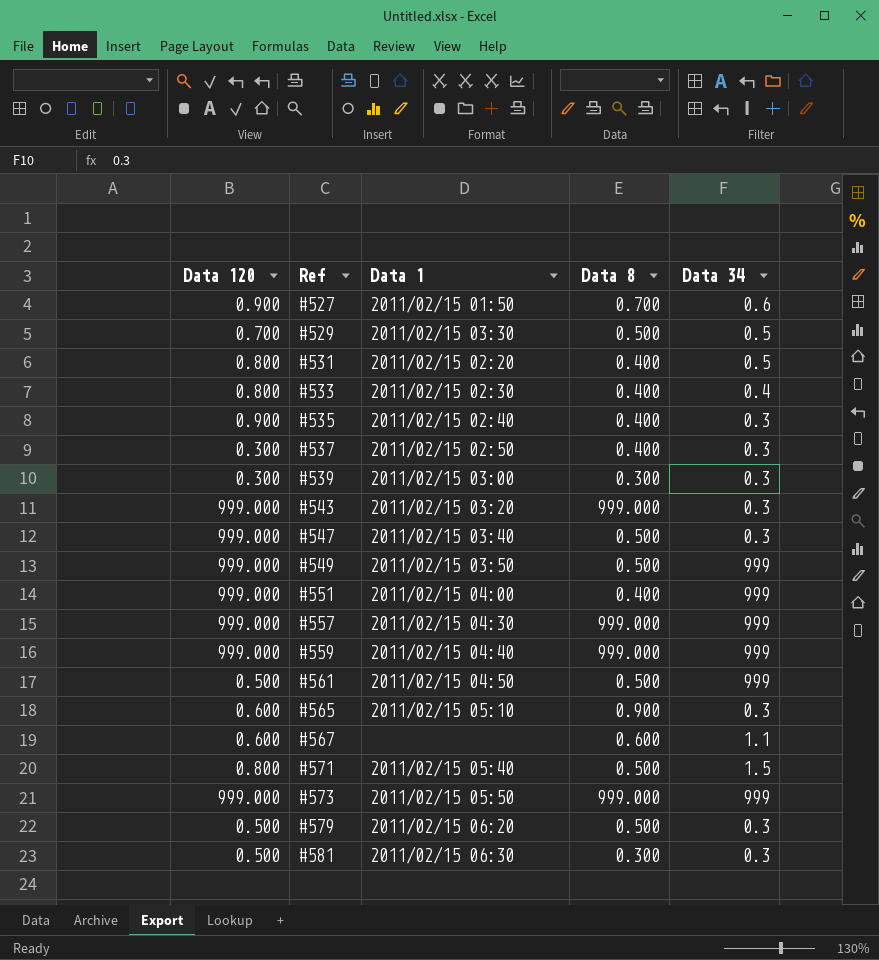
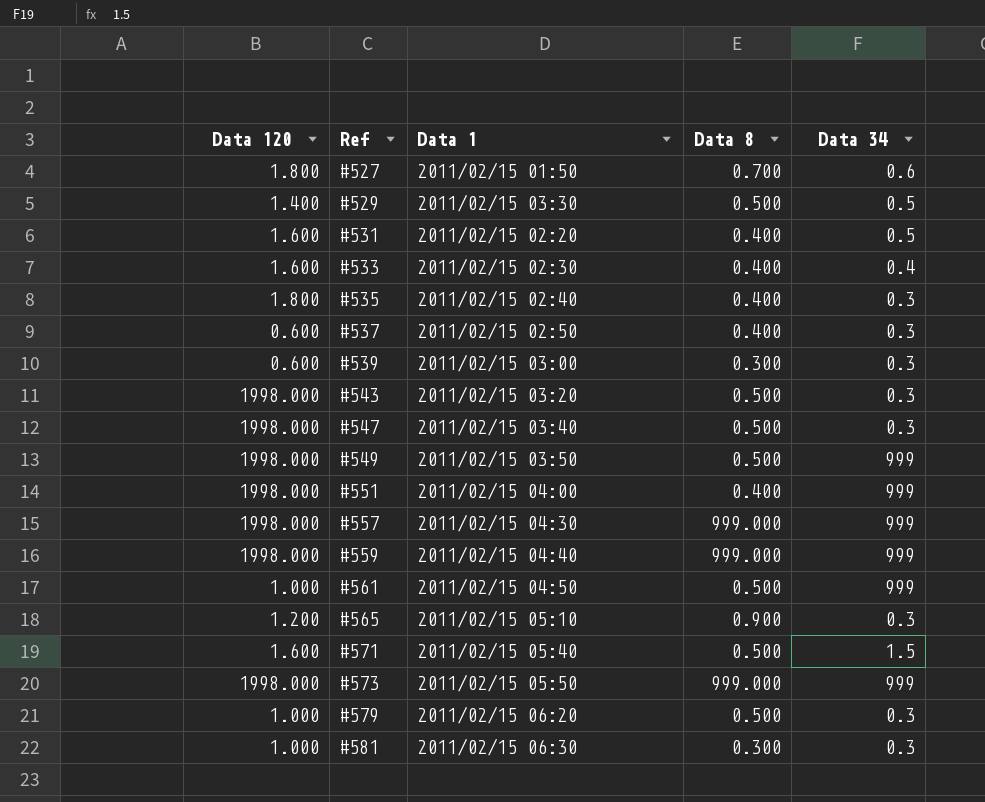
row #567: 0.600 | none | 0.600 | 1.1 -> none
#527 | Data 120: 0.900 -> 1.800
#529 | Data 120: 0.700 -> 1.400
#531 | Data 120: 0.800 -> 1.600
#533 | Data 120: 0.800 -> 1.600
#535 | Data 120: 0.900 -> 1.800
#537 | Data 120: 0.300 -> 0.600
#539 | Data 120: 0.300 -> 0.600
#543 | Data 120: 999.000 -> 1998.000
#543 | Data 8: 999.000 -> 0.500
#547 | Data 120: 999.000 -> 1998.000
#549 | Data 120: 999.000 -> 1998.000
#551 | Data 120: 999.000 -> 1998.000
#557 | Data 120: 999.000 -> 1998.000
#559 | Data 120: 999.000 -> 1998.000
#561 | Data 120: 0.500 -> 1.000
#565 | Data 120: 0.600 -> 1.200
#571 | Data 120: 0.800 -> 1.600
#573 | Data 120: 999.000 -> 1998.000
#579 | Data 120: 0.500 -> 1.000
#581 | Data 120: 0.500 -> 1.000

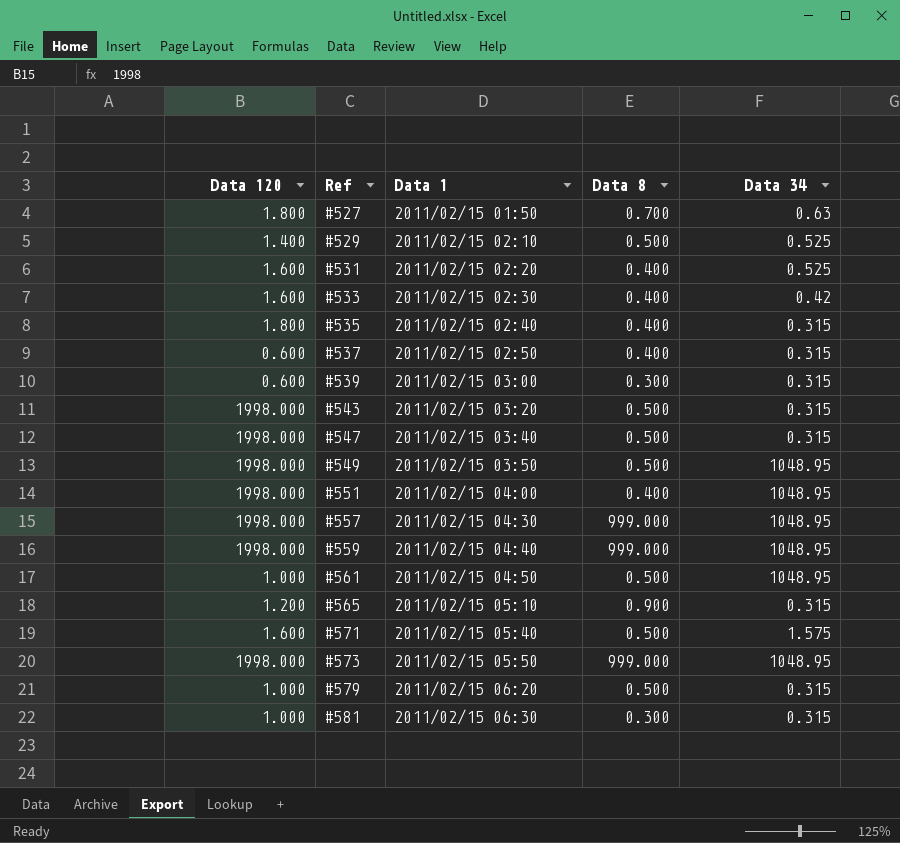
#527 | Data 34: 0.6 -> 0.63
#529 | Data 1: 2011/02/15 03:30 -> 2011/02/15 02:10
#529 | Data 34: 0.5 -> 0.525
#531 | Data 34: 0.5 -> 0.525
#533 | Data 34: 0.4 -> 0.42
#535 | Data 34: 0.3 -> 0.315
#537 | Data 34: 0.3 -> 0.315
#539 | Data 34: 0.3 -> 0.315
#543 | Data 34: 0.3 -> 0.315
#547 | Data 34: 0.3 -> 0.315
#549 | Data 34: 999 -> 1048.95
#551 | Data 34: 999 -> 1048.95
#557 | Data 34: 999 -> 1048.95
#559 | Data 34: 999 -> 1048.95
#561 | Data 34: 999 -> 1048.95
#565 | Data 34: 0.3 -> 0.315
#571 | Data 34: 1.5 -> 1.575
#573 | Data 34: 999 -> 1048.95
#579 | Data 34: 0.3 -> 0.315
#581 | Data 34: 0.3 -> 0.315

